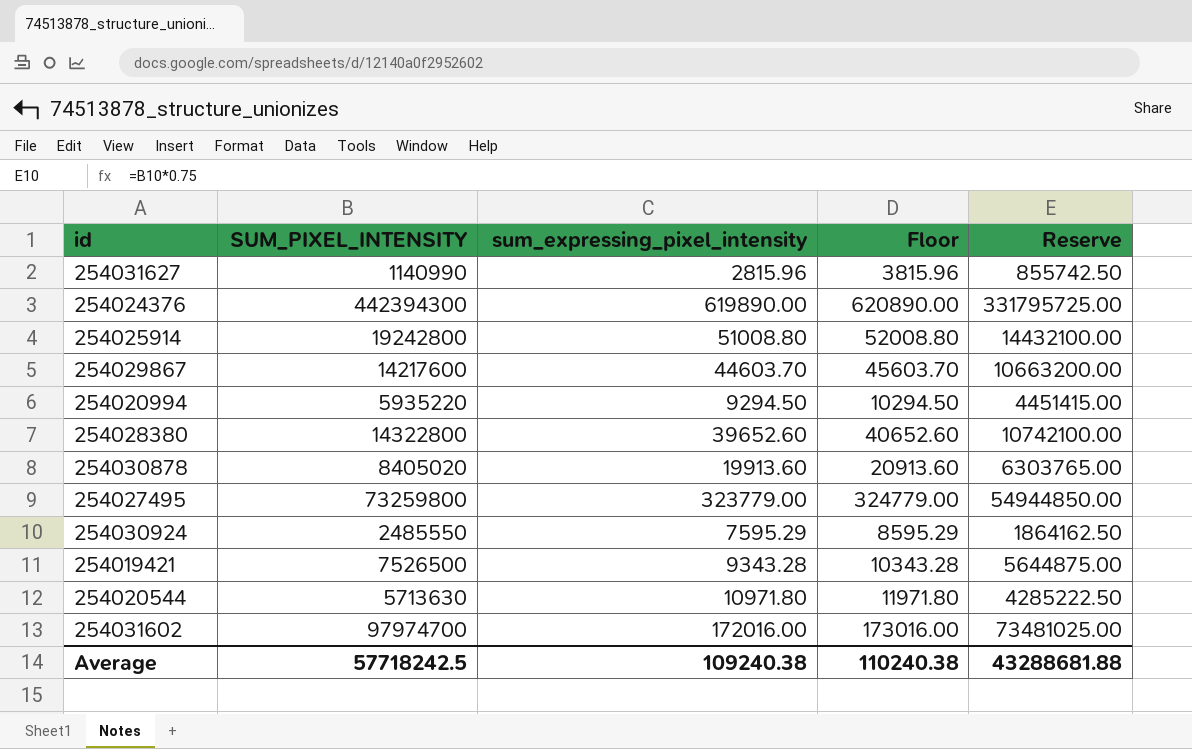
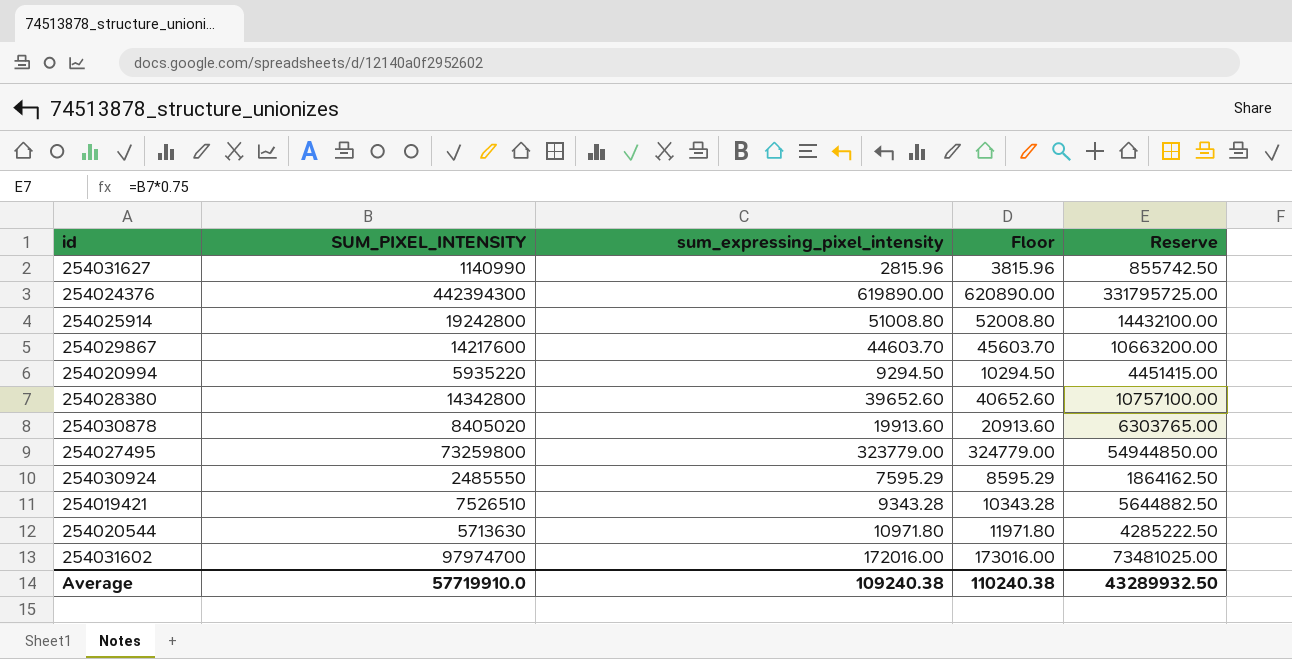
254028380 | SUM_PIXEL_INTENSITY: 14322800 -> 14342800
254028380 | Reserve: 10742100.00 -> 10757100.00
254019421 | SUM_PIXEL_INTENSITY: 7526500 -> 7526510
254019421 | Reserve: 5644875.00 -> 5644882.50
Average | SUM_PIXEL_INTENSITY: 57718242.5 -> 57719910.0
Average | Reserve: 43288681.88 -> 43289932.50

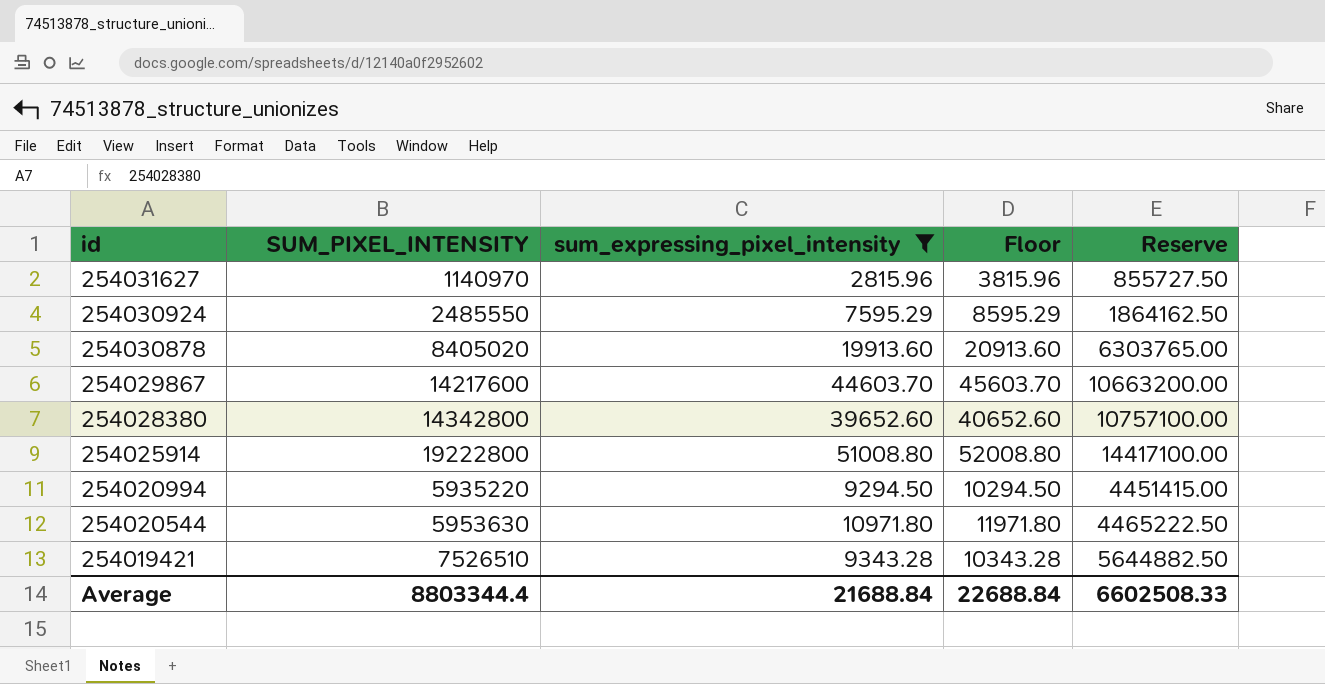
filter: none -> sum_expressing_pixel_intensity <= 51008.80
row order: none -> id descending
254031627 | SUM_PIXEL_INTENSITY: 1140990 -> 1140970
254031627 | Reserve: 855742.50 -> 855727.50
254025914 | SUM_PIXEL_INTENSITY: 19242800 -> 19222800
254025914 | Reserve: 14432100.00 -> 14417100.00
254020544 | SUM_PIXEL_INTENSITY: 5713630 -> 5953630
254020544 | Reserve: 4285222.50 -> 4465222.50
Average | SUM_PIXEL_INTENSITY: 57719910.0 -> 8803344.4
Average | sum_expressing_pixel_intensity: 109240.38 -> 21688.84
Average | Floor: 110240.38 -> 22688.84
Average | Reserve: 43289932.50 -> 6602508.33

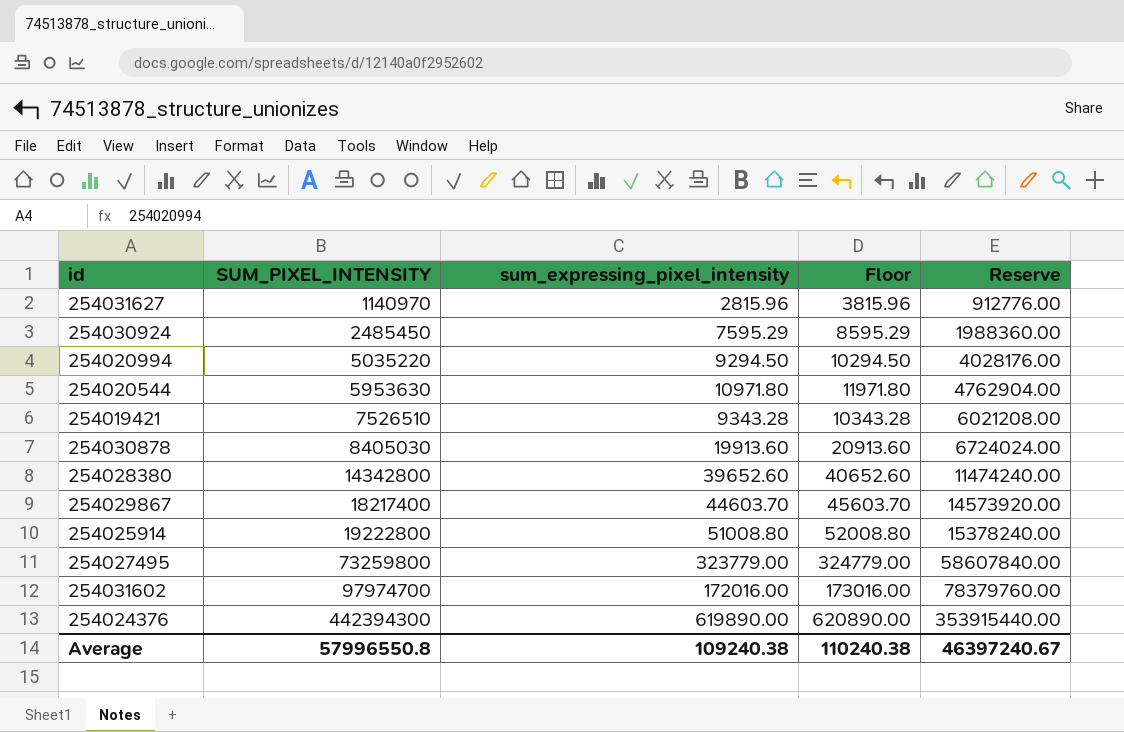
filter: sum_expressing_pixel_intensity <= 51008.80 -> none
row order: id descending -> SUM_PIXEL_INTENSITY ascending
column Reserve | formula: [SUM_PIXEL_INTENSITY] * 0.75 -> [SUM_PIXEL_INTENSITY] * 0.8
254030924 | SUM_PIXEL_INTENSITY: 2485550 -> 2485450
254020994 | SUM_PIXEL_INTENSITY: 5935220 -> 5035220
254030878 | SUM_PIXEL_INTENSITY: 8405020 -> 8405030
254029867 | SUM_PIXEL_INTENSITY: 14217600 -> 18217400
Average | SUM_PIXEL_INTENSITY: 8803344.4 -> 57996550.8
Average | sum_expressing_pixel_intensity: 21688.84 -> 109240.38
Average | Floor: 22688.84 -> 110240.38
Average | Reserve: 6602508.33 -> 46397240.67

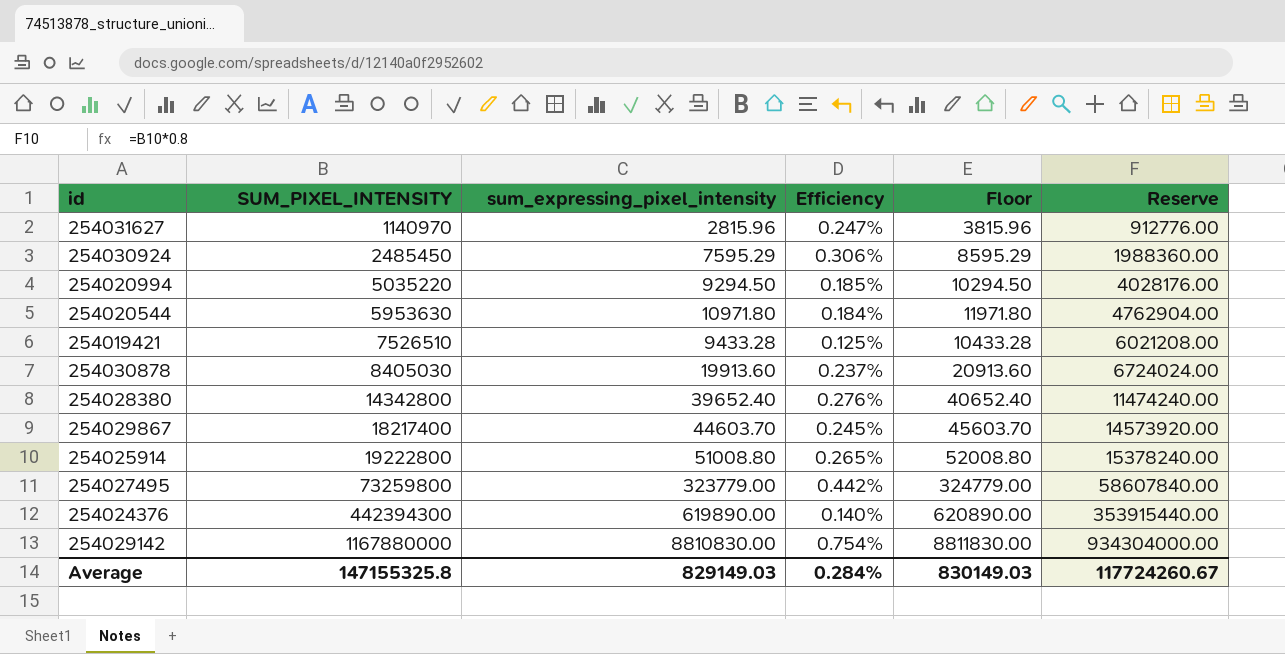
column Efficiency | formula: none -> [sum_expressing_pixel_intensity] / [SUM_PIXEL_INTENSITY]
row 254031602: 97974700 | 172016.00 | 173016.00 | 78379760.00 -> none
254019421 | sum_expressing_pixel_intensity: 9343.28 -> 9433.28
254019421 | Floor: 10343.28 -> 10433.28
254028380 | sum_expressing_pixel_intensity: 39652.60 -> 39652.40
254028380 | Floor: 40652.60 -> 40652.40
row 254029142: none -> 1167880000 | 8810830.00 | 0.754% | 8811830.00 | 934304000.00
Average | SUM_PIXEL_INTENSITY: 57996550.8 -> 147155325.8
Average | sum_expressing_pixel_intensity: 109240.38 -> 829149.03
Average | Floor: 110240.38 -> 830149.03
Average | Reserve: 46397240.67 -> 117724260.67

